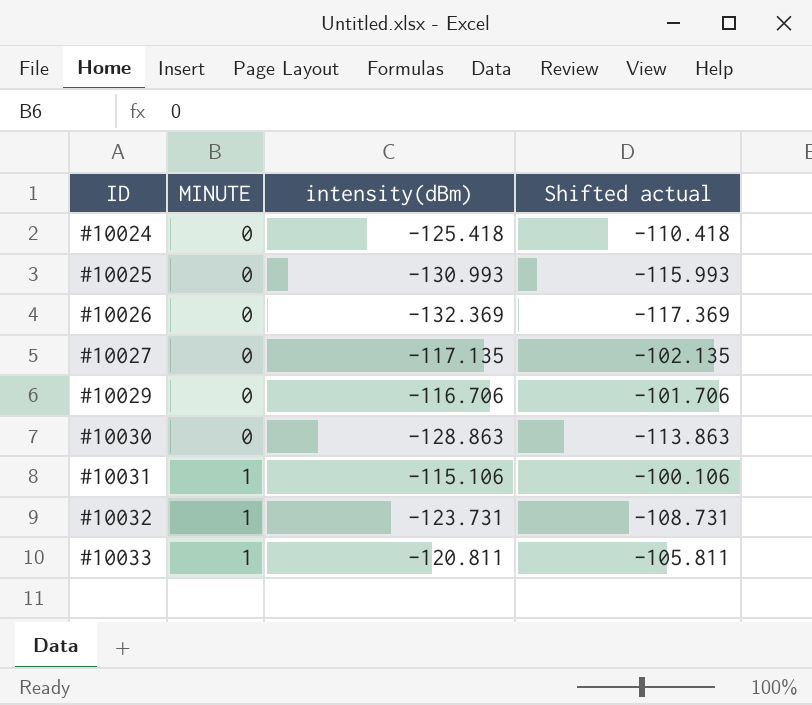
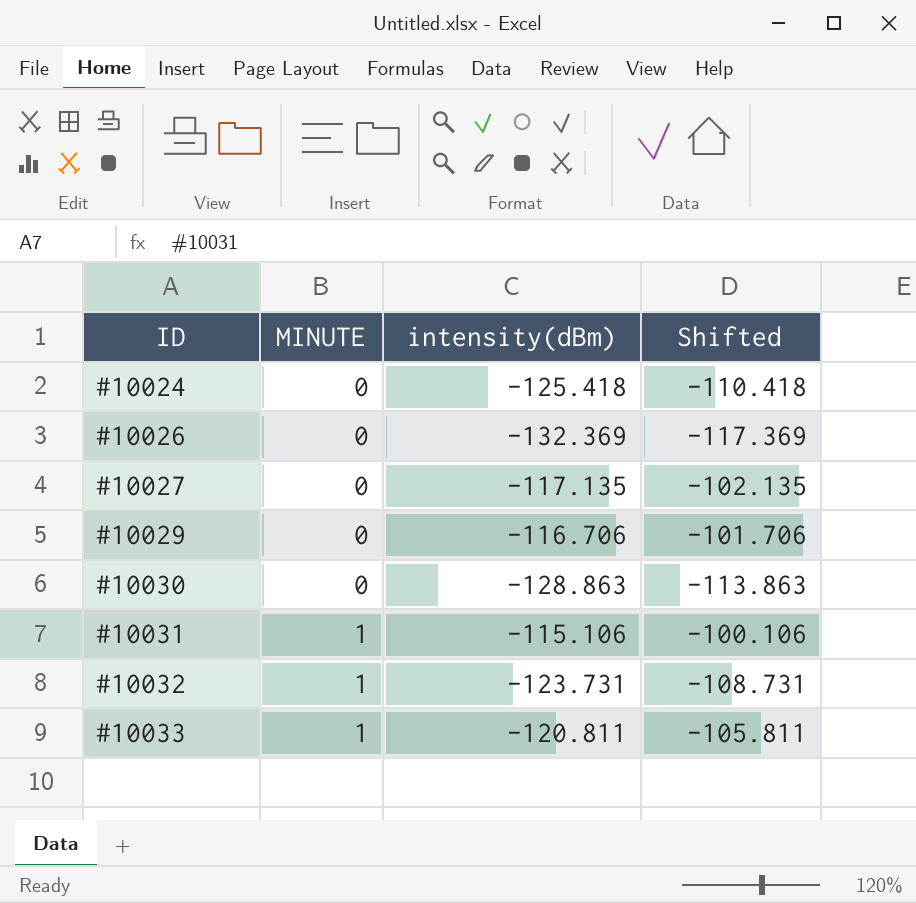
column name: Shifted actual -> Shifted
row #10025: 0 | -130.993 | -115.993 -> none

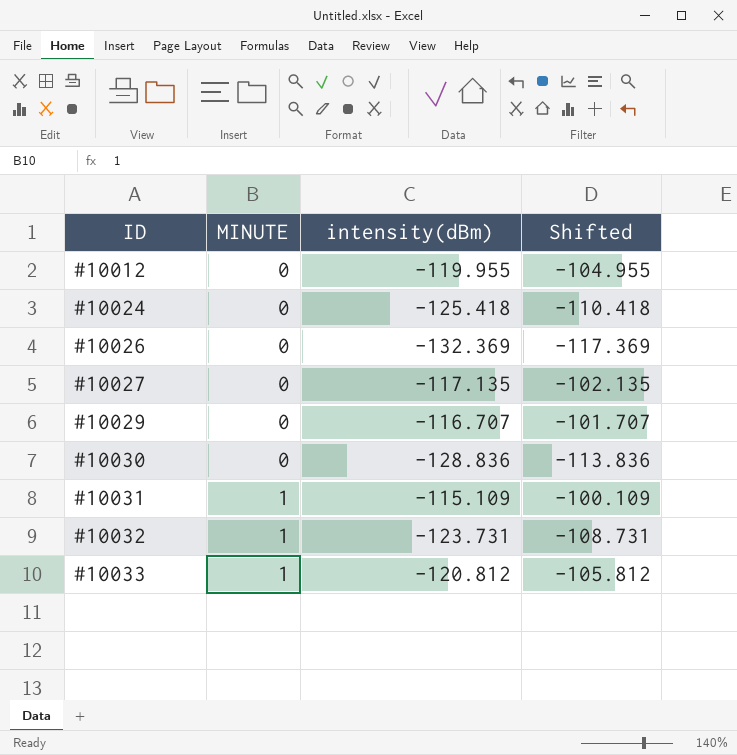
row #10012: none -> 0 | -119.955 | -104.955
#10029 | intensity(dBm): -116.706 -> -116.707
#10029 | Shifted: -101.706 -> -101.707
#10030 | intensity(dBm): -128.863 -> -128.836
#10030 | Shifted: -113.863 -> -113.836
#10031 | intensity(dBm): -115.106 -> -115.109
#10031 | Shifted: -100.106 -> -100.109
#10033 | intensity(dBm): -120.811 -> -120.812
#10033 | Shifted: -105.811 -> -105.812

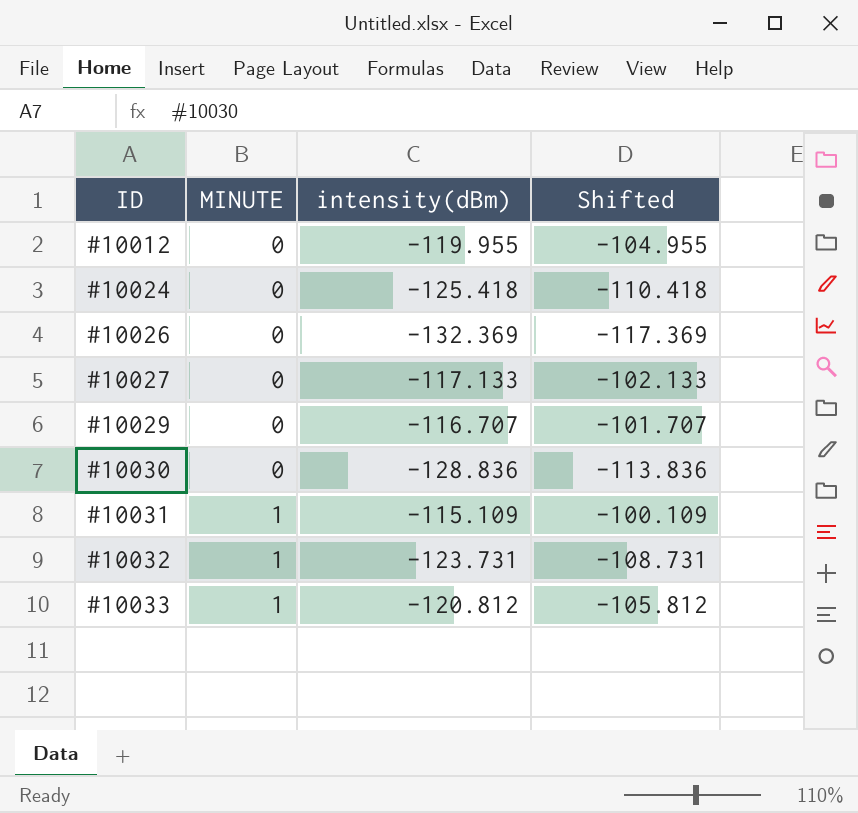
#10027 | intensity(dBm): -117.135 -> -117.133
#10027 | Shifted: -102.135 -> -102.133

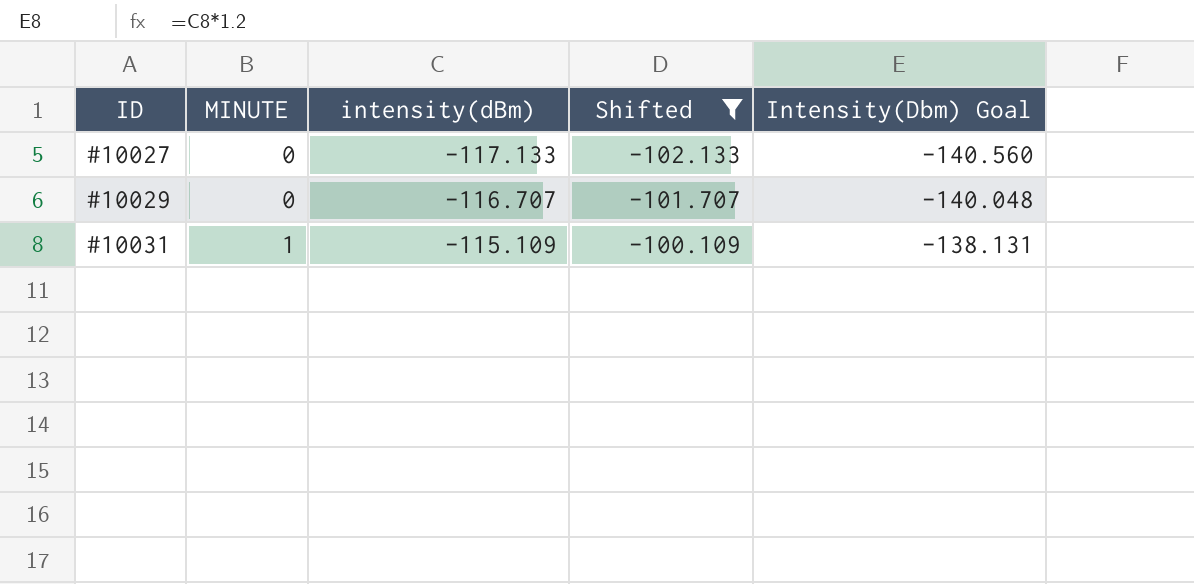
filter: none -> Shifted >= -102.133
column Intensity(Dbm) Goal | formula: none -> [intensity(dBm)] * 1.2

